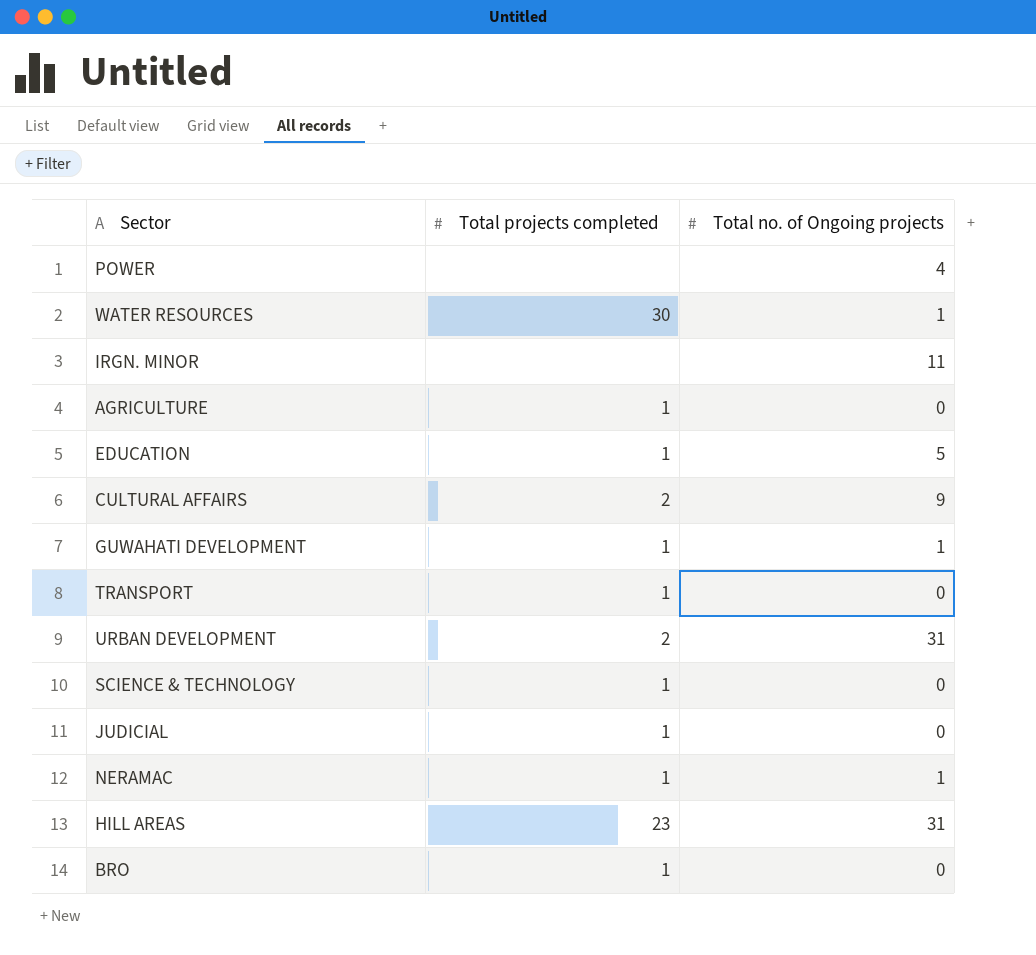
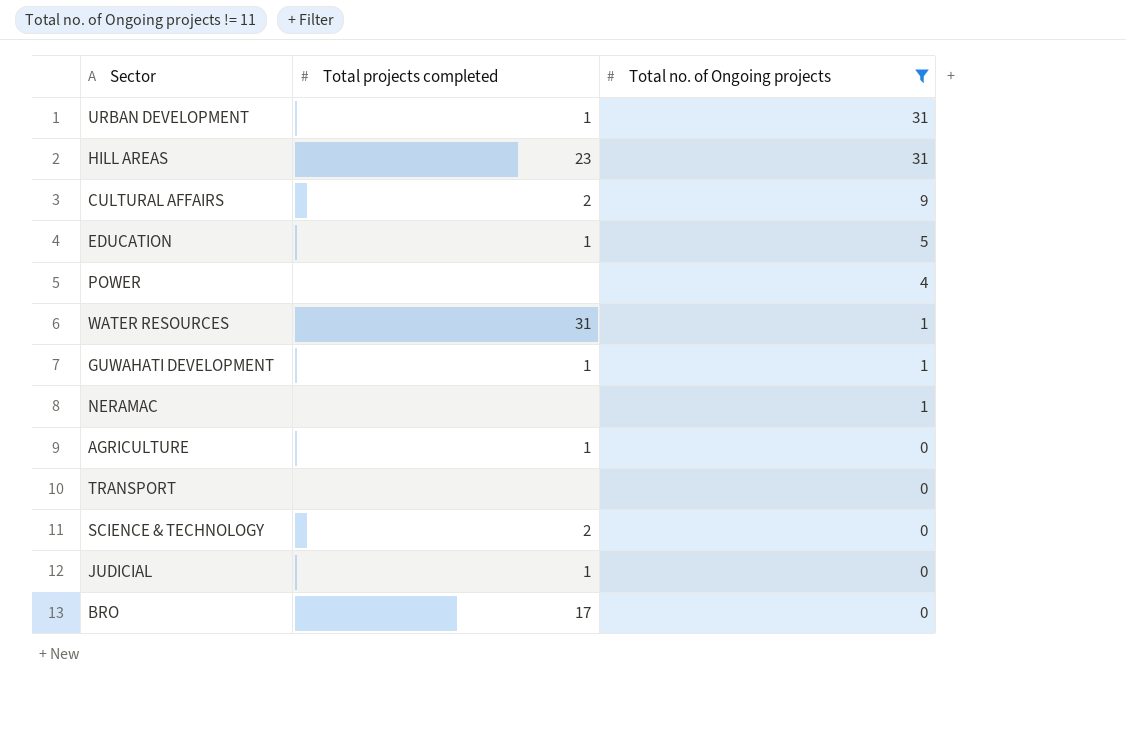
filter: none -> Total no. of Ongoing projects != 11
row order: none -> Total no. of Ongoing projects descending
URBAN DEVELOPMENT | Total projects completed: 2 -> 1
WATER RESOURCES | Total projects completed: 30 -> 31
NERAMAC | Total projects completed: 1 -> none
TRANSPORT | Total projects completed: 1 -> none
SCIENCE & TECHNOLOGY | Total projects completed: 1 -> 2
BRO | Total projects completed: 1 -> 17

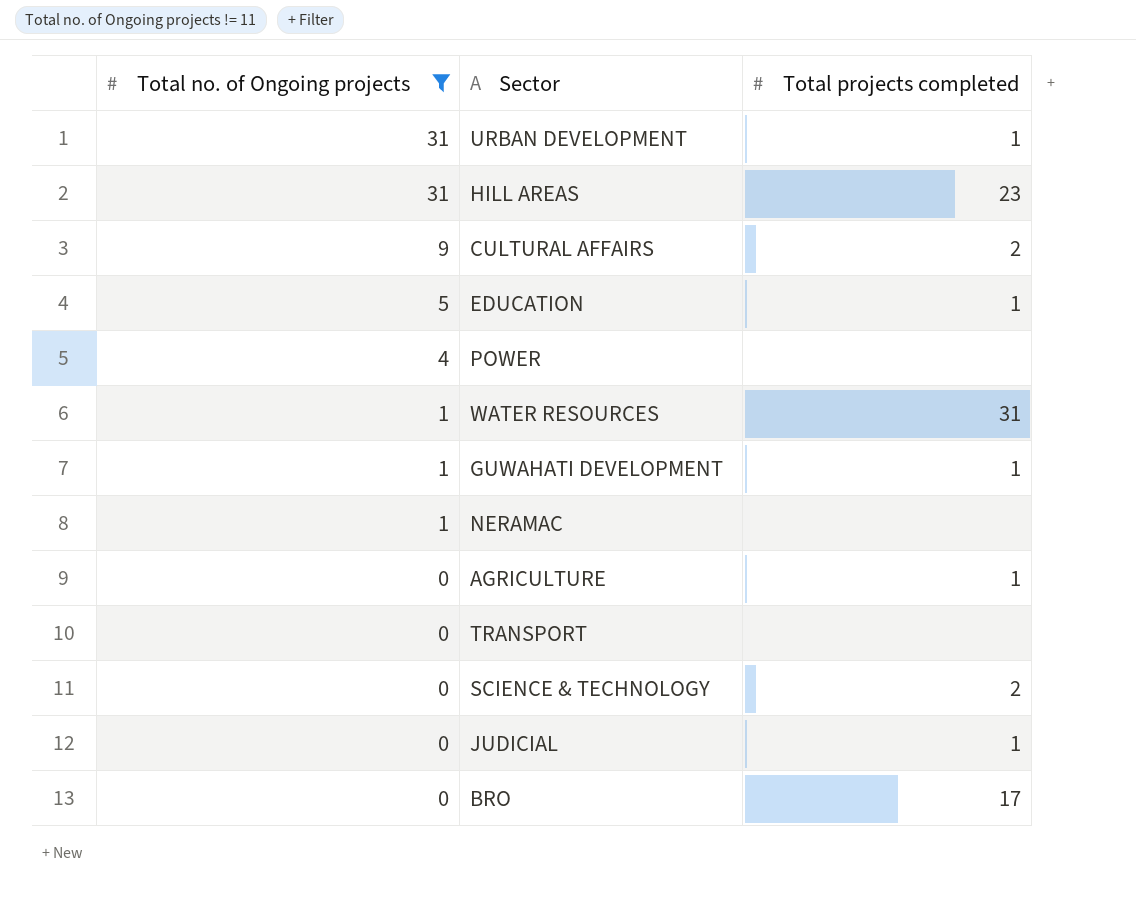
column Total no. of Ongoing projects | position: 3 -> 1

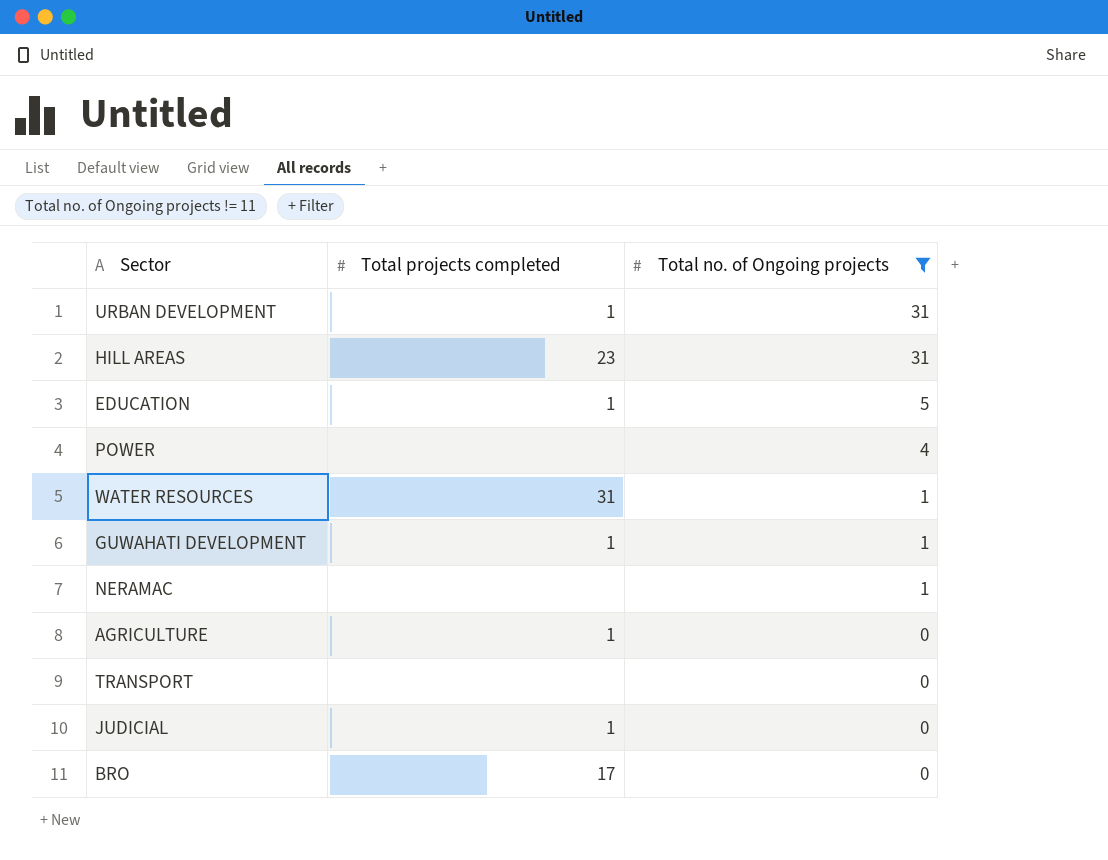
column Total no. of Ongoing projects | position: 1 -> 3
row CULTURAL AFFAIRS: 9 | 2 -> none
row SCIENCE & TECHNOLOGY: 0 | 2 -> none

